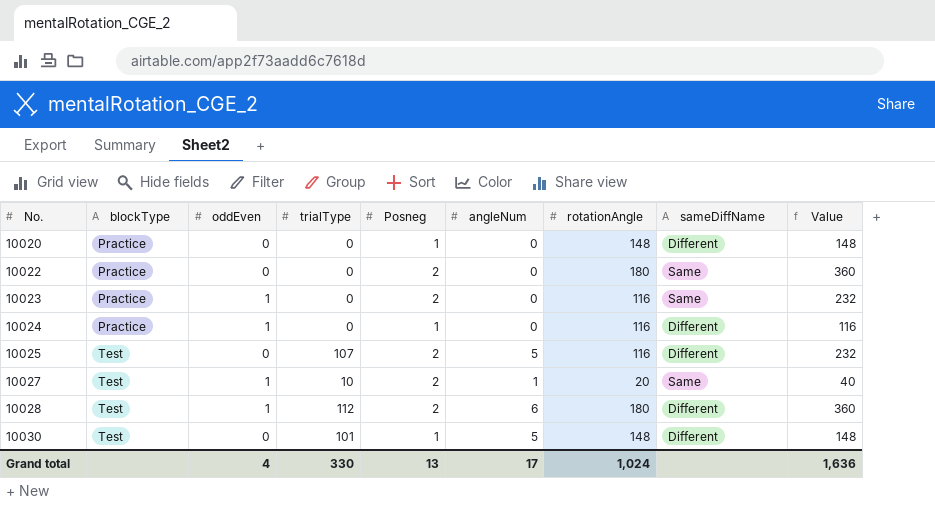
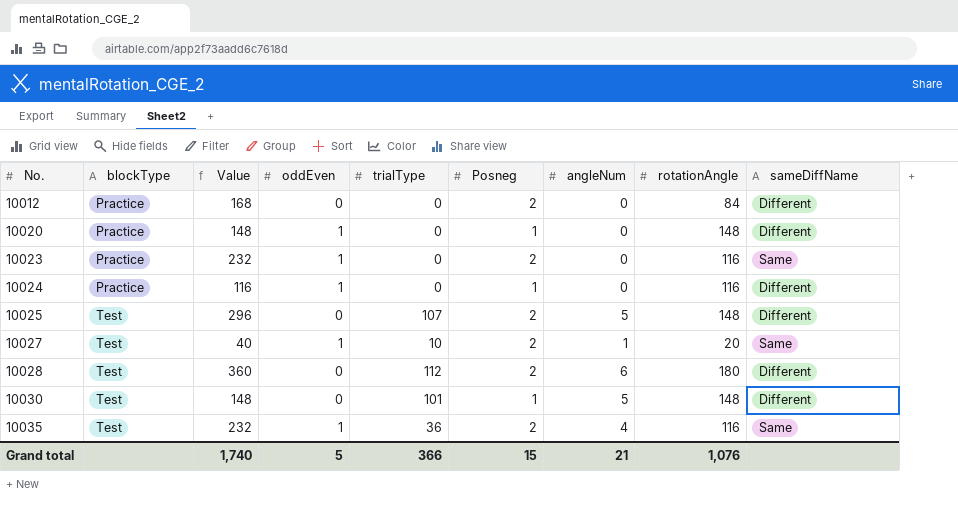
column Value | position: 9 -> 3
row 10022: Practice | 0 | 0 | 2 | 0 | 180 | Same | 360 -> none
row 10012: none -> Practice | 168 | 0 | 0 | 2 | 0 | 84 | Different
10020 | oddEven: 0 -> 1
10025 | Value: 232 -> 296
10025 | rotationAngle: 116 -> 148
10028 | oddEven: 1 -> 0
row 10035: none -> Test | 232 | 1 | 36 | 2 | 4 | 116 | Same
Grand total | Value: 1,636 -> 1,740
Grand total | oddEven: 4 -> 5
Grand total | trialType: 330 -> 366
Grand total | Posneg: 13 -> 15
Grand total | angleNum: 17 -> 21
Grand total | rotationAngle: 1,024 -> 1,076

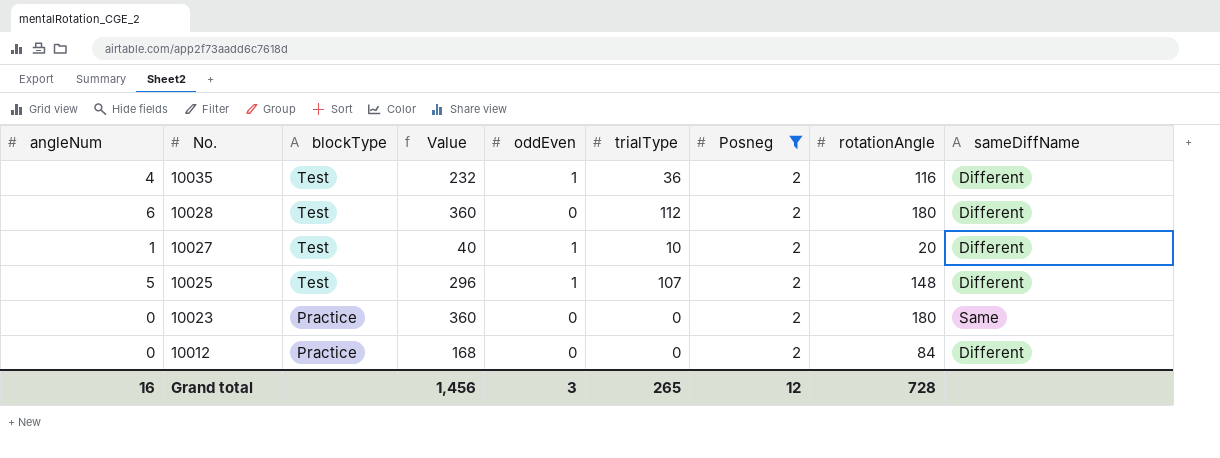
filter: none -> Posneg = 2
row order: No. ascending -> No. descending
column angleNum | position: 7 -> 1
10035 | sameDiffName: Same -> Different
10027 | sameDiffName: Same -> Different
10025 | oddEven: 0 -> 1
10023 | Value: 232 -> 360
10023 | oddEven: 1 -> 0
10023 | rotationAngle: 116 -> 180
Grand total | angleNum: 21 -> 16
Grand total | Value: 1,740 -> 1,456
Grand total | oddEven: 5 -> 3
Grand total | trialType: 366 -> 265
Grand total | Posneg: 15 -> 12
Grand total | rotationAngle: 1,076 -> 728

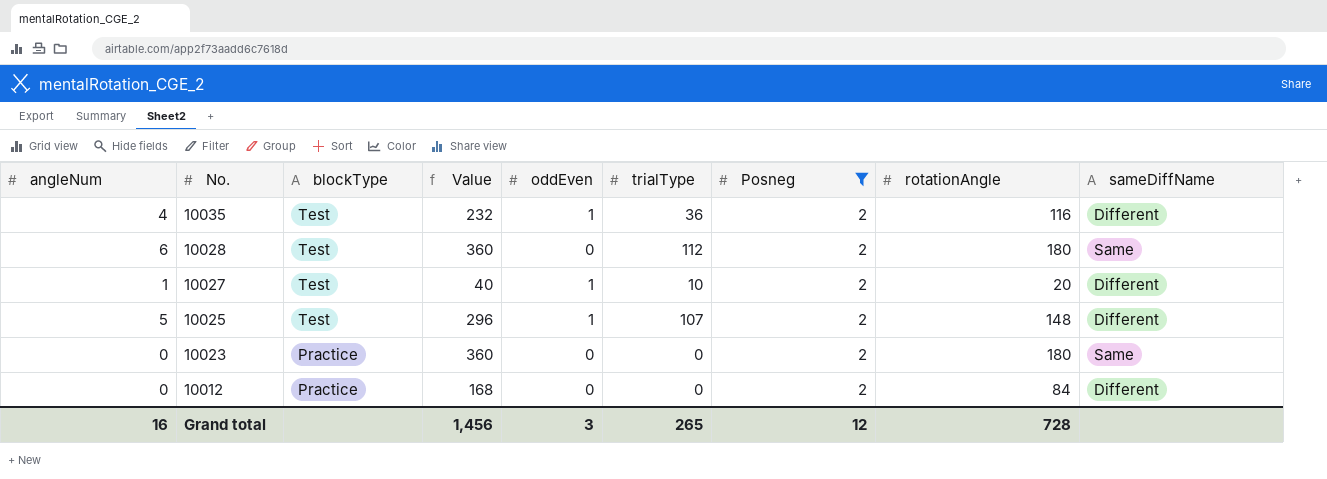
10028 | sameDiffName: Different -> Same

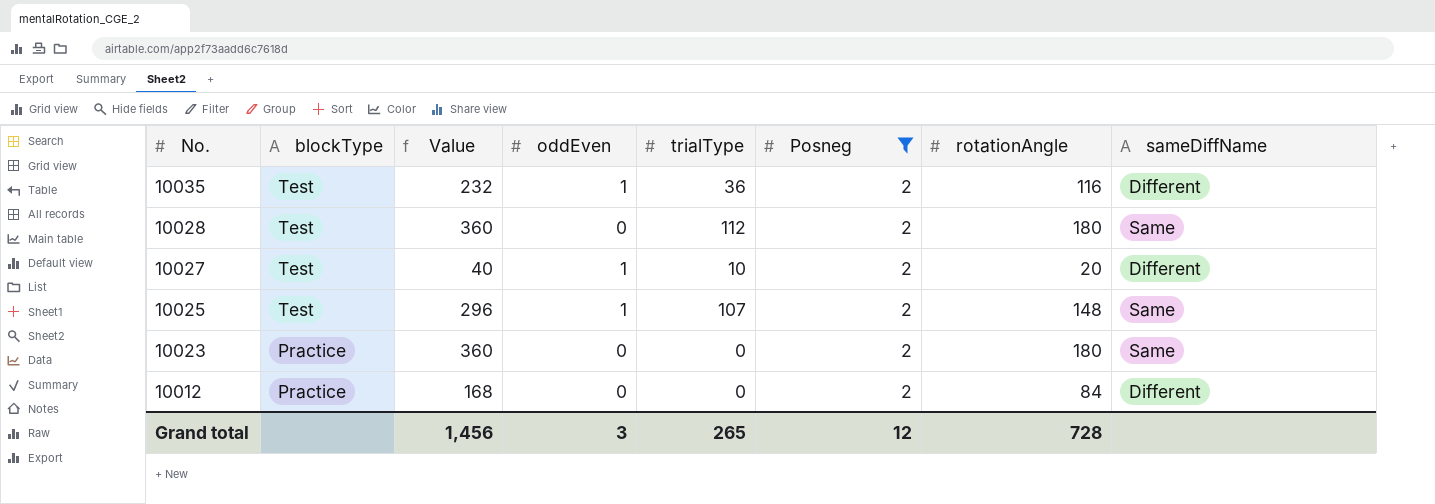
column angleNum | position: 1 -> none
10025 | sameDiffName: Different -> Same

